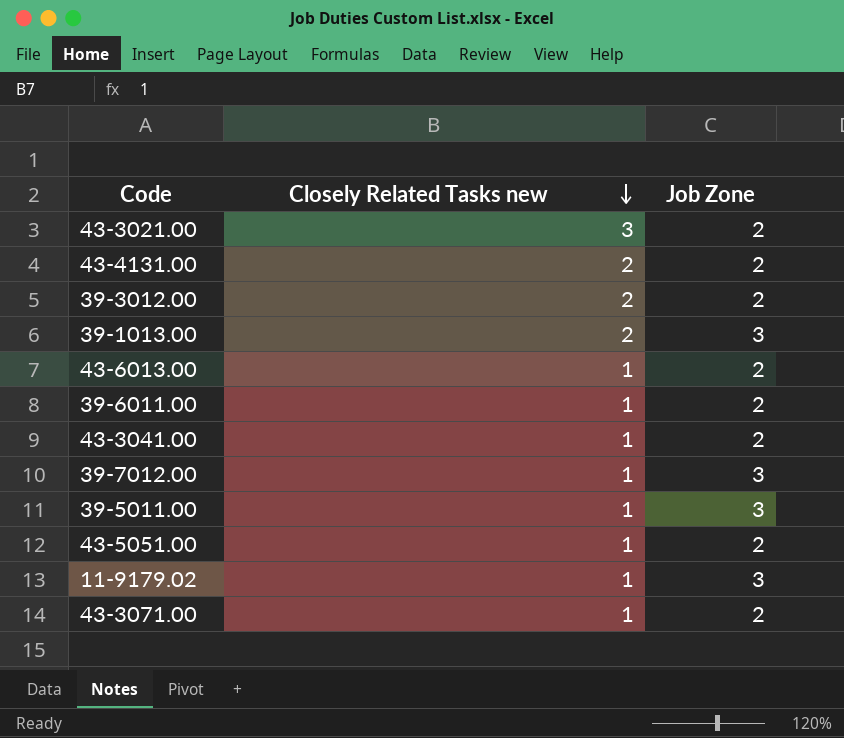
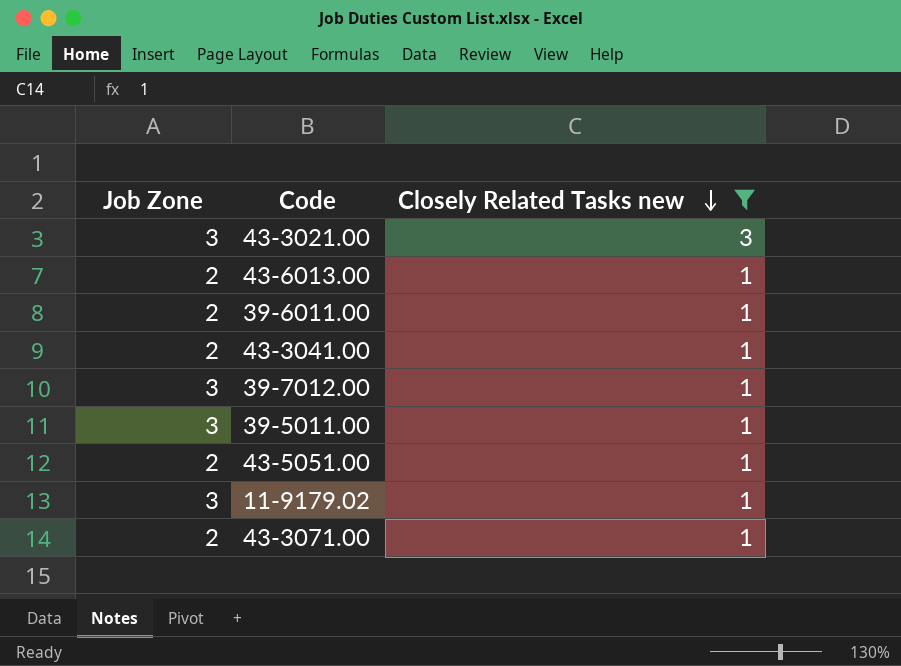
filter: none -> Closely Related Tasks new != 2
column Job Zone | position: 3 -> 1
43-3021.00 | Job Zone: 2 -> 3

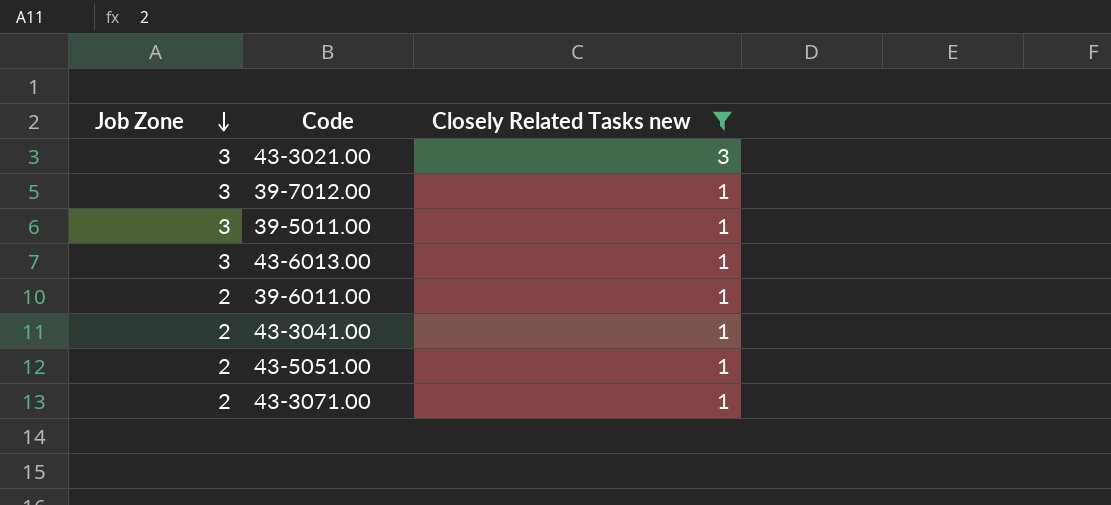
row order: Closely Related Tasks new descending -> Job Zone descending
row 11-9179.02: 3 | 1 -> none
43-6013.00 | Job Zone: 2 -> 3

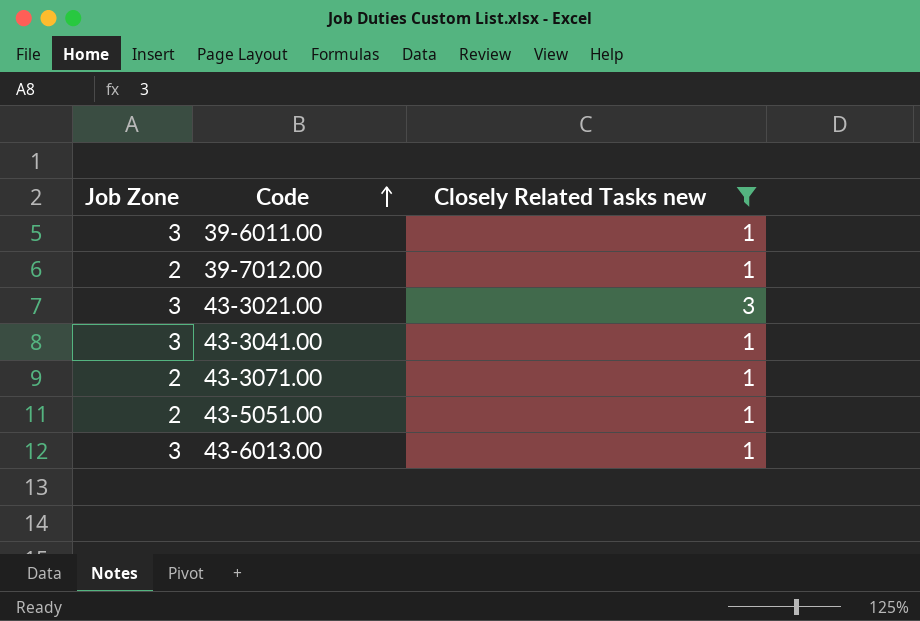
row order: Job Zone descending -> Code ascending
row 39-5011.00: 3 | 1 -> none
39-6011.00 | Job Zone: 2 -> 3
39-7012.00 | Job Zone: 3 -> 2
43-3041.00 | Job Zone: 2 -> 3

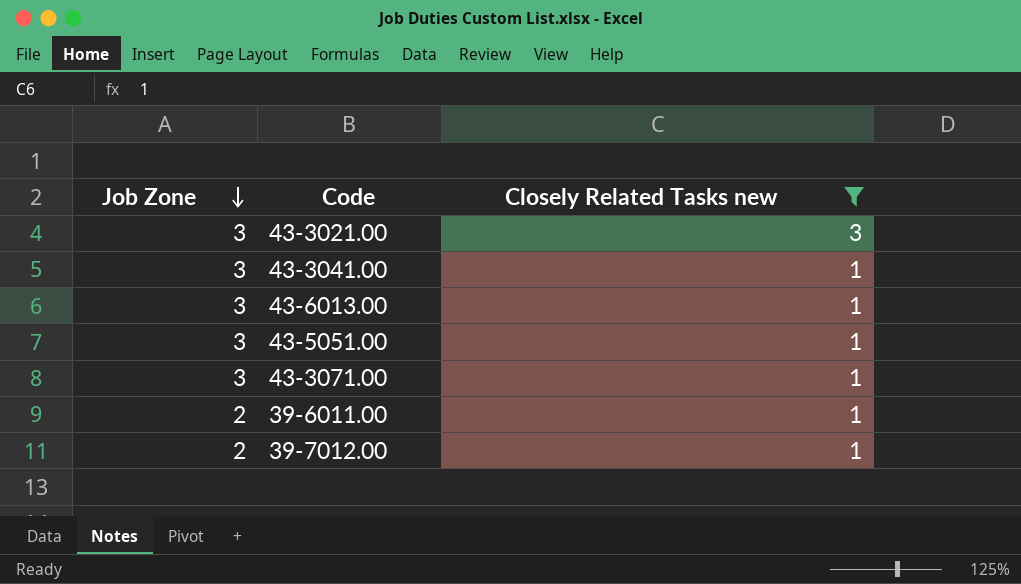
row order: Code ascending -> Job Zone descending
43-5051.00 | Job Zone: 2 -> 3
43-3071.00 | Job Zone: 2 -> 3
39-6011.00 | Job Zone: 3 -> 2

